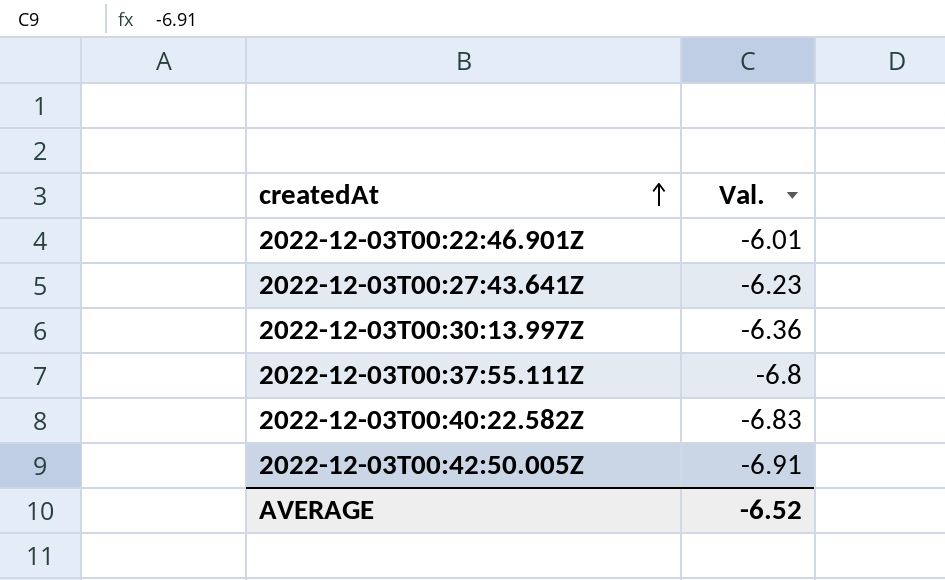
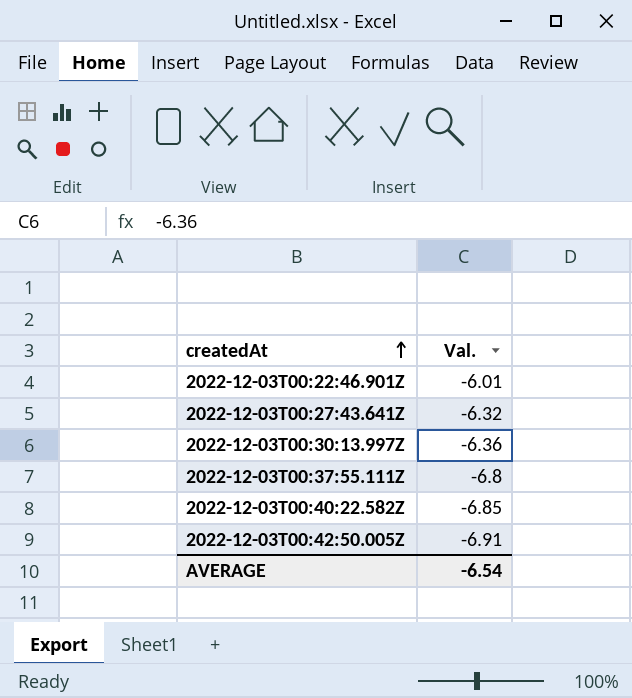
2022-12-03T00:27:43.641Z | Val.: -6.23 -> -6.32
2022-12-03T00:40:22.582Z | Val.: -6.83 -> -6.85
AVERAGE | Val.: -6.52 -> -6.54

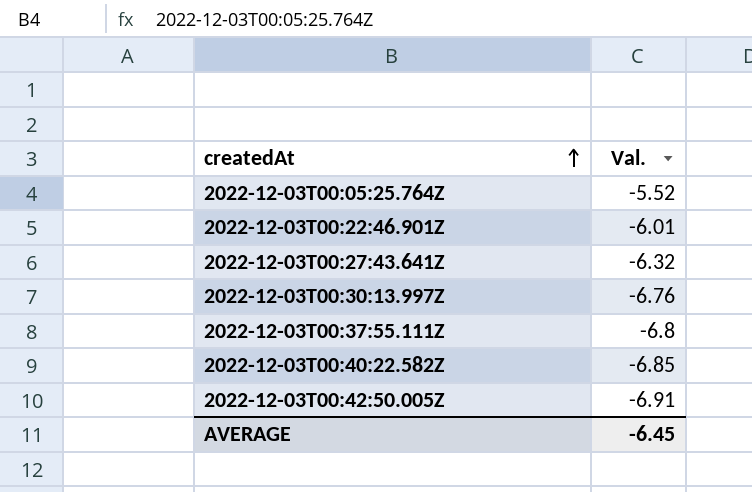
row 2022-12-03T00:05:25.764Z: none -> -5.52
2022-12-03T00:30:13.997Z | Val.: -6.36 -> -6.76
AVERAGE | Val.: -6.54 -> -6.45

